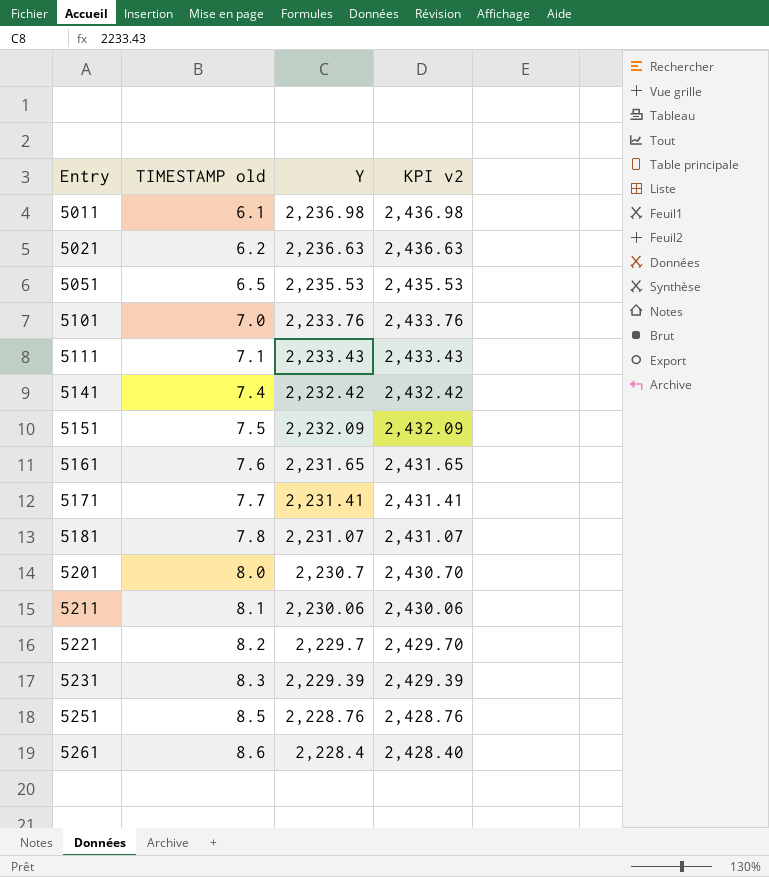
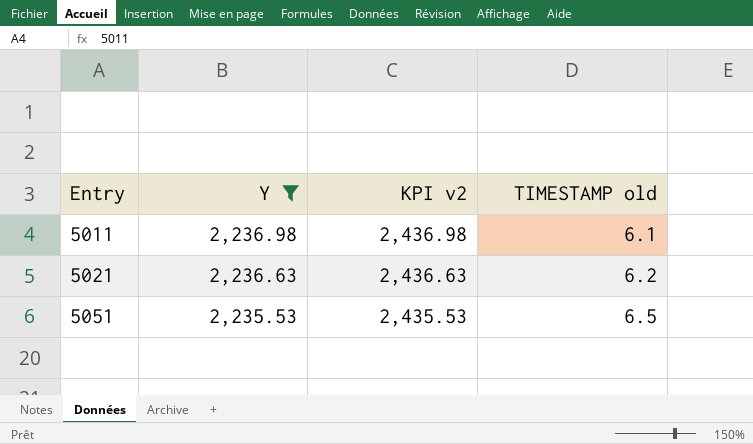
filter: none -> Y >= 2,235.53
column TIMESTAMP old | position: 2 -> 4

